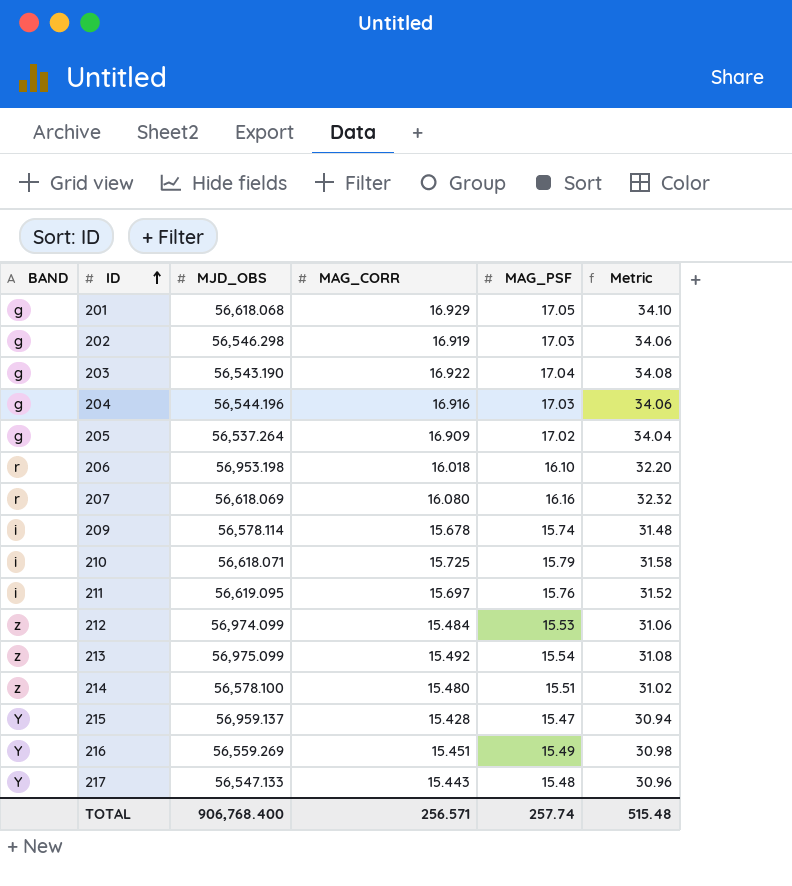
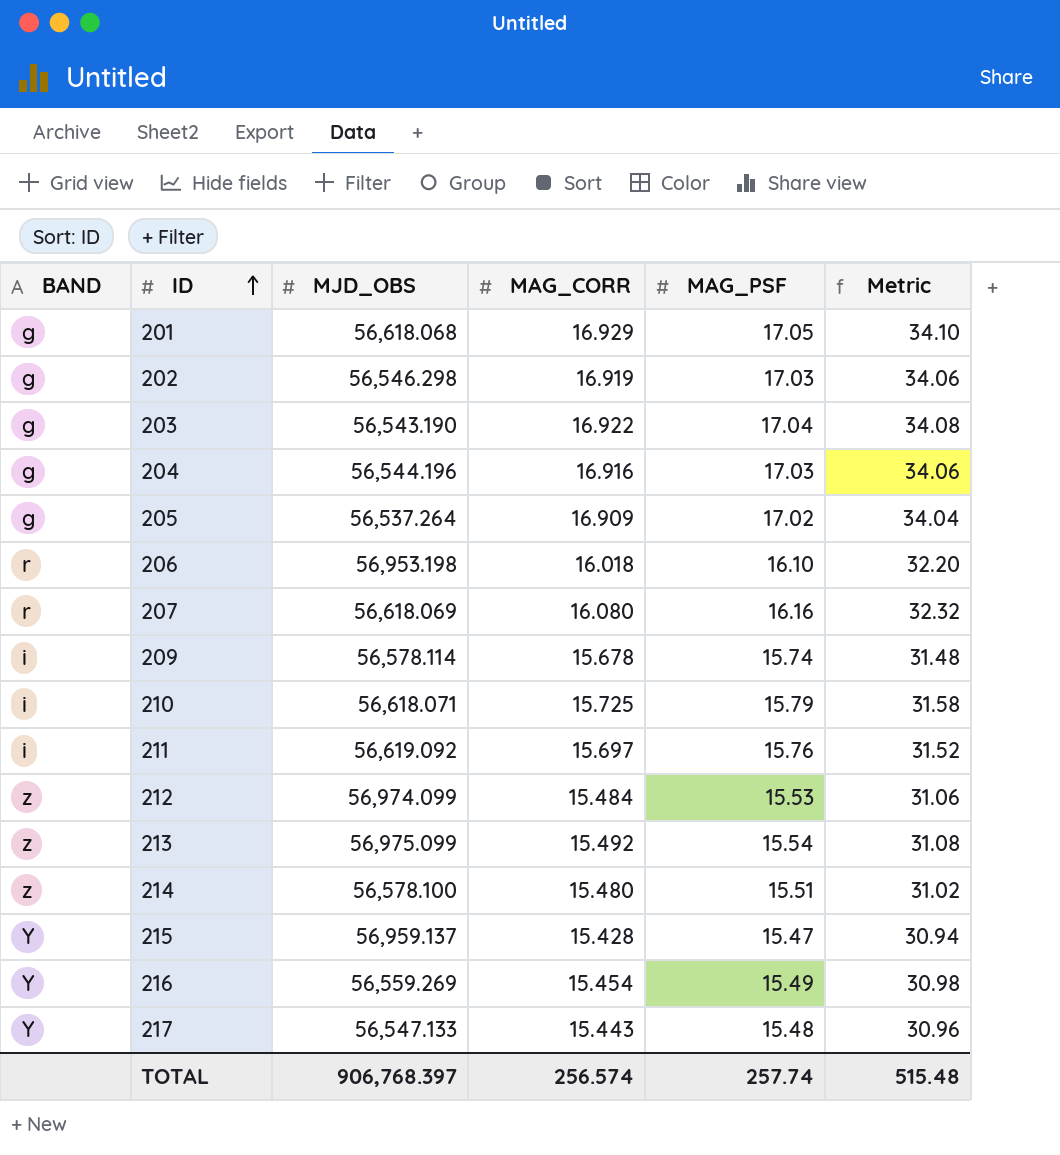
211 | MJD_OBS: 56,619.095 -> 56,619.092
216 | MAG_CORR: 15.451 -> 15.454
TOTAL | MJD_OBS: 906,768.400 -> 906,768.397
TOTAL | MAG_CORR: 256.571 -> 256.574

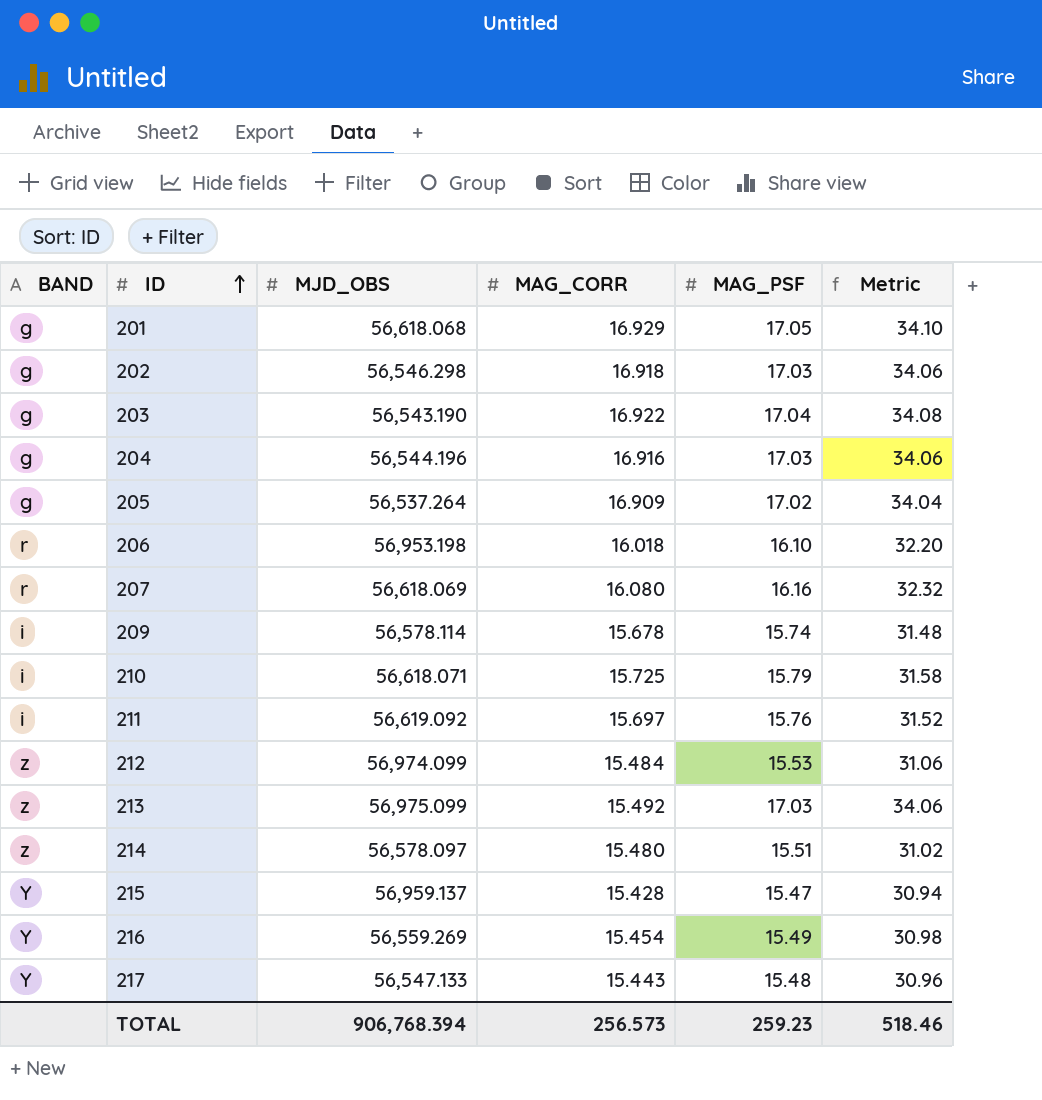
202 | MAG_CORR: 16.919 -> 16.918
213 | MAG_PSF: 15.54 -> 17.03
213 | Metric: 31.08 -> 34.06
214 | MJD_OBS: 56,578.100 -> 56,578.097
TOTAL | MJD_OBS: 906,768.397 -> 906,768.394
TOTAL | MAG_CORR: 256.574 -> 256.573
TOTAL | MAG_PSF: 257.74 -> 259.23
TOTAL | Metric: 515.48 -> 518.46

